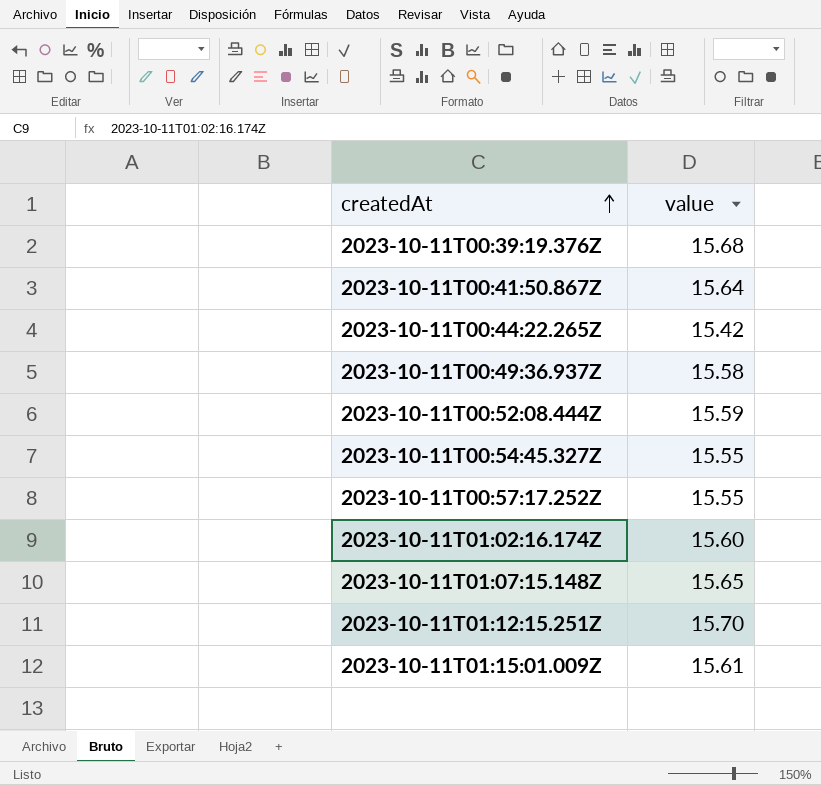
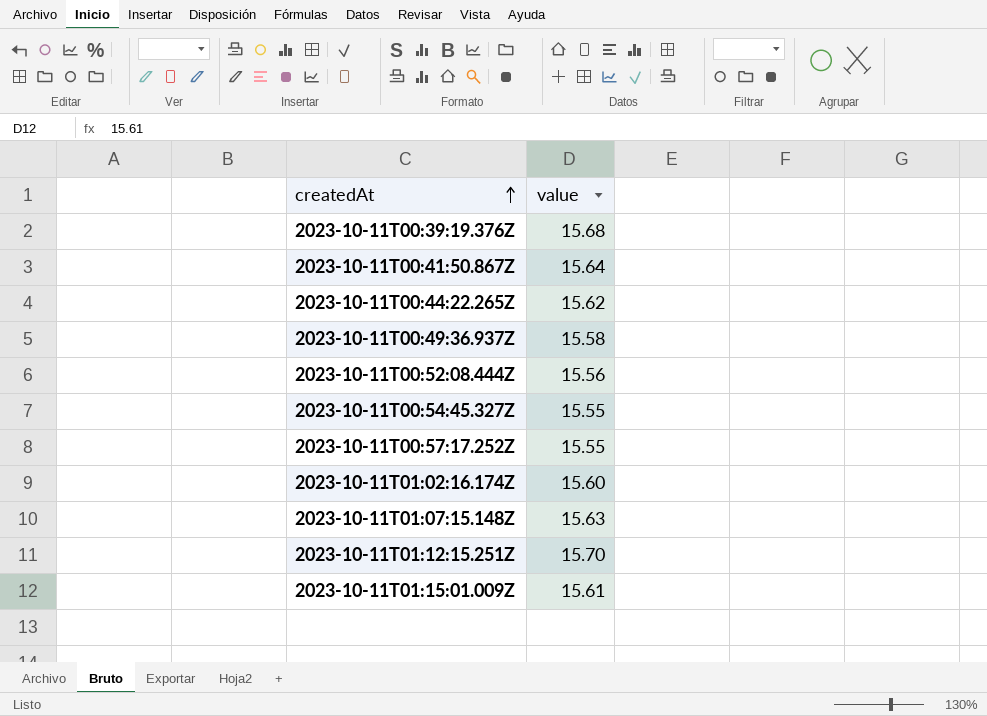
2023-10-11T00:44:22.265Z | value: 15.42 -> 15.62
2023-10-11T00:52:08.444Z | value: 15.59 -> 15.56
2023-10-11T01:07:15.148Z | value: 15.65 -> 15.63

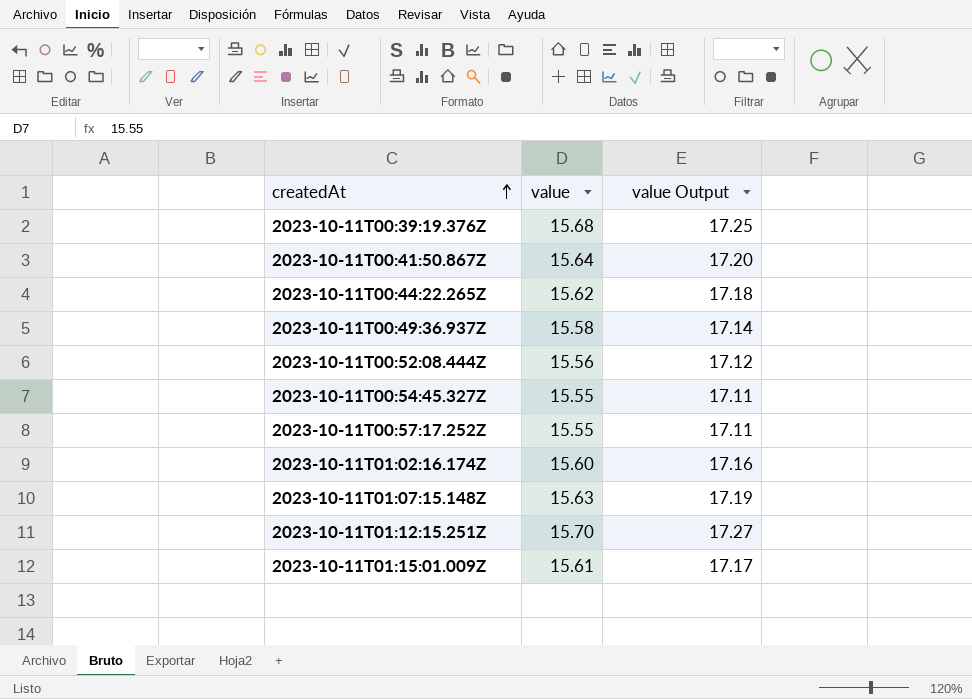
column value Output | formula: none -> [value] * 1.1

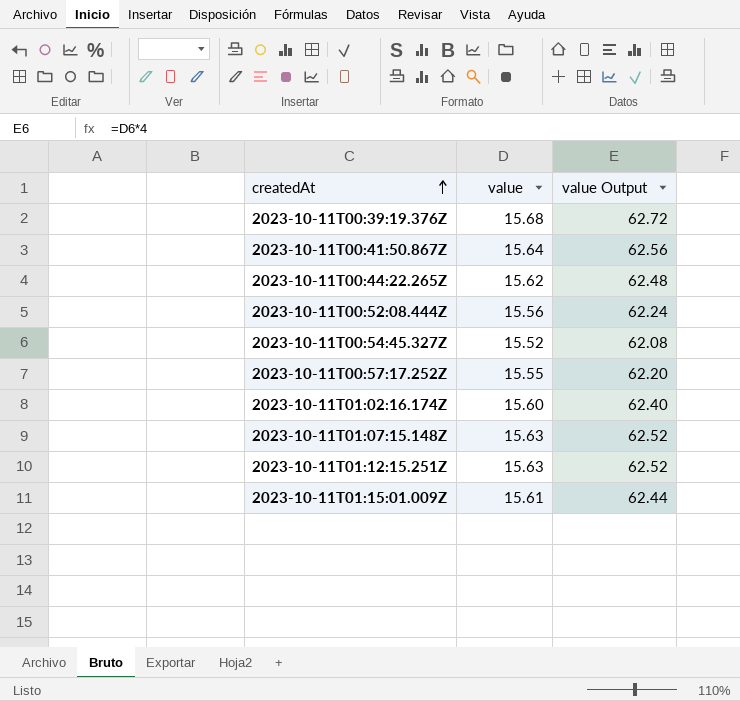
column value Output | formula: [value] * 1.1 -> [value] * 4
row 2023-10-11T00:49:36.937Z: 15.58 | 17.14 -> none
2023-10-11T00:54:45.327Z | value: 15.55 -> 15.52
2023-10-11T01:12:15.251Z | value: 15.70 -> 15.63

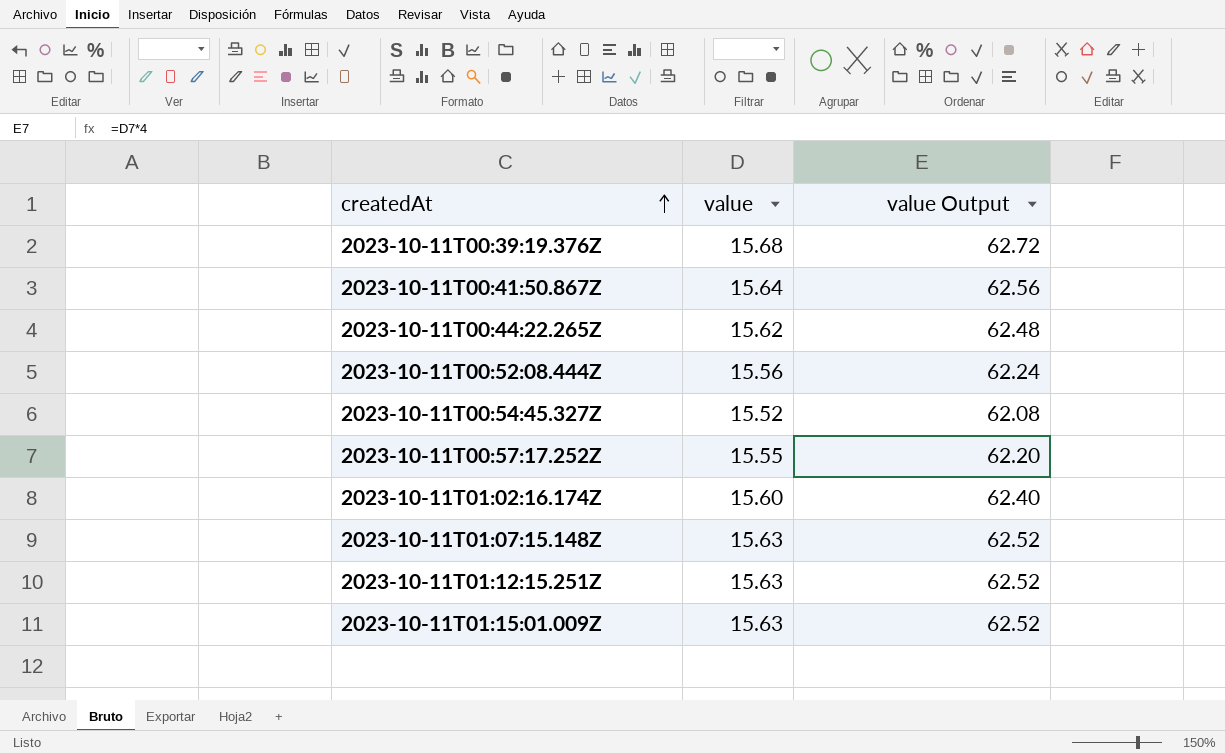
2023-10-11T01:15:01.009Z | value: 15.61 -> 15.63
2023-10-11T01:15:01.009Z | value Output: 62.44 -> 62.52

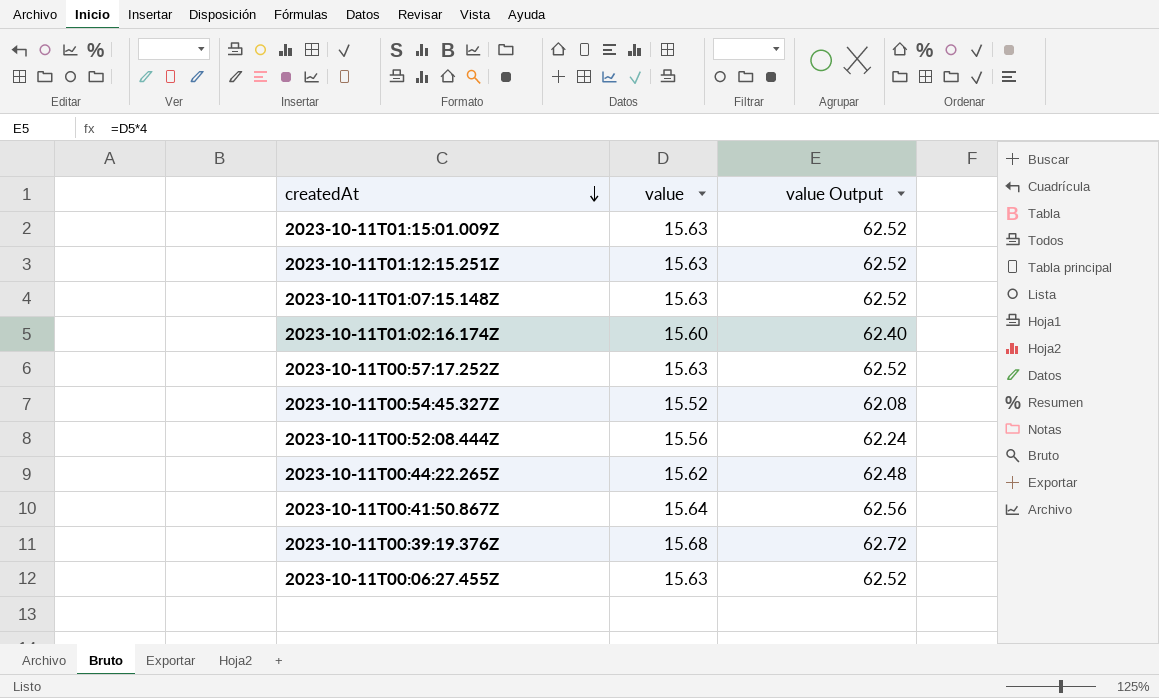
row order: createdAt ascending -> createdAt descending
2023-10-11T00:57:17.252Z | value: 15.55 -> 15.63
2023-10-11T00:57:17.252Z | value Output: 62.20 -> 62.52
row 2023-10-11T00:06:27.455Z: none -> 15.63 | 62.52

